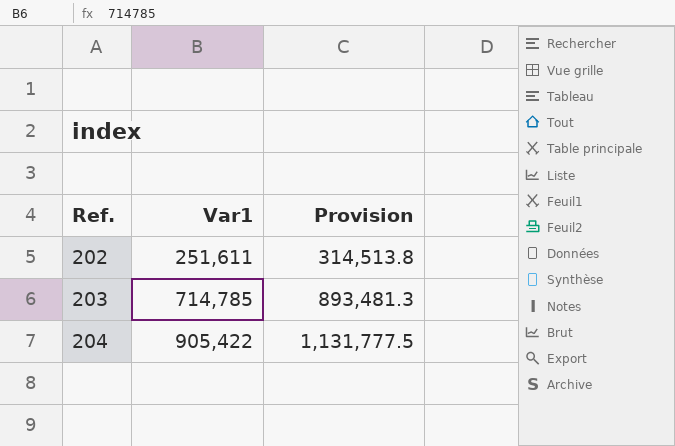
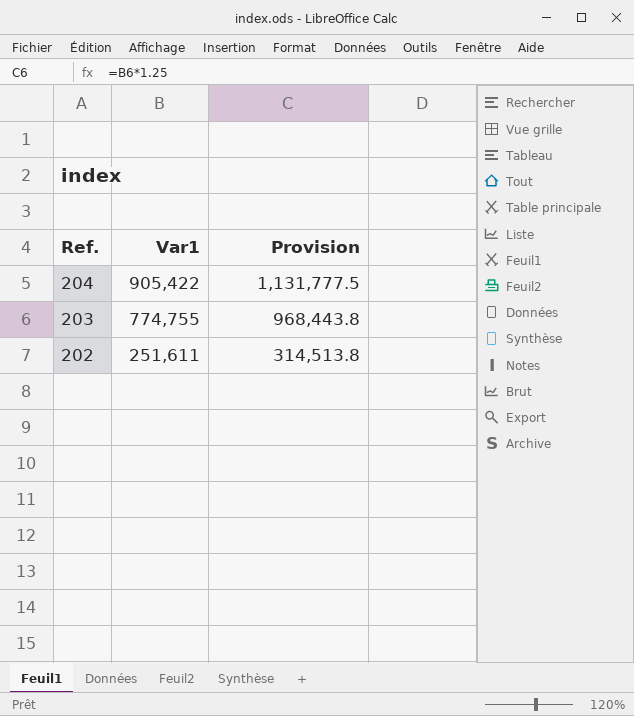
row order: Ref. ascending -> Ref. descending
203 | Var1: 714,785 -> 774,755
203 | Provision: 893,481.3 -> 968,443.8

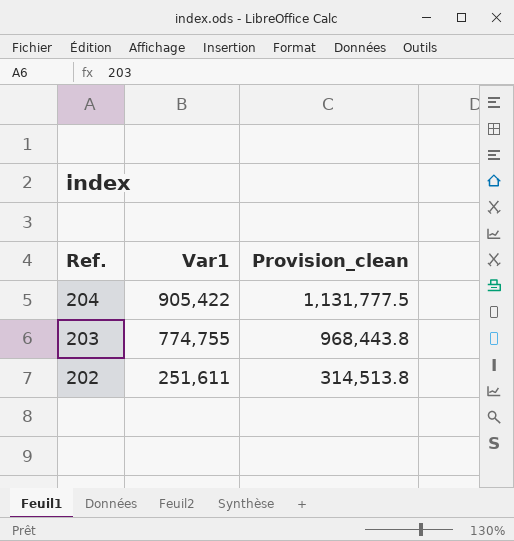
column name: Provision -> Provision_clean

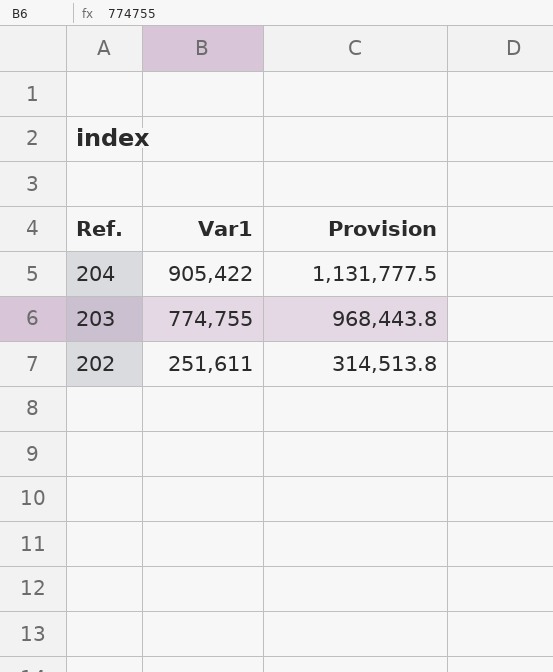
column name: Provision_clean -> Provision

